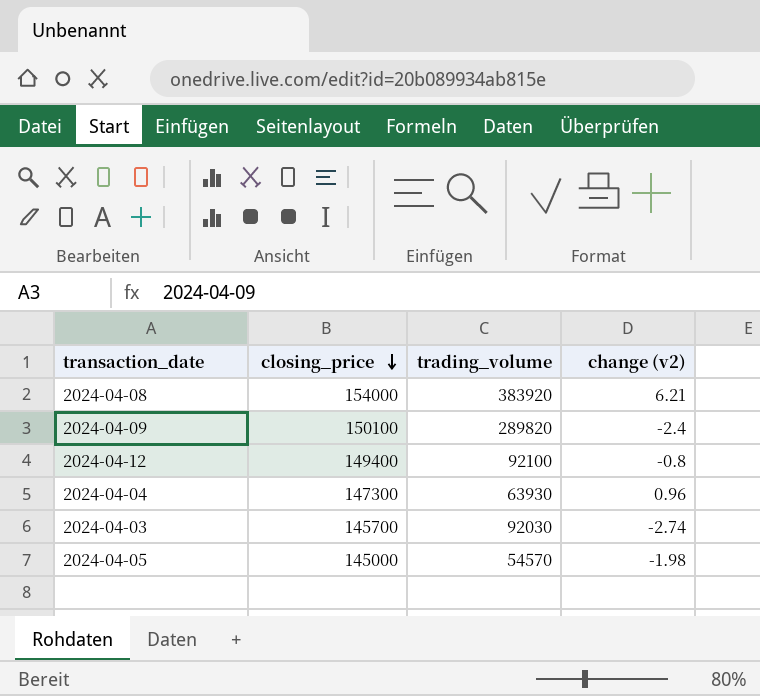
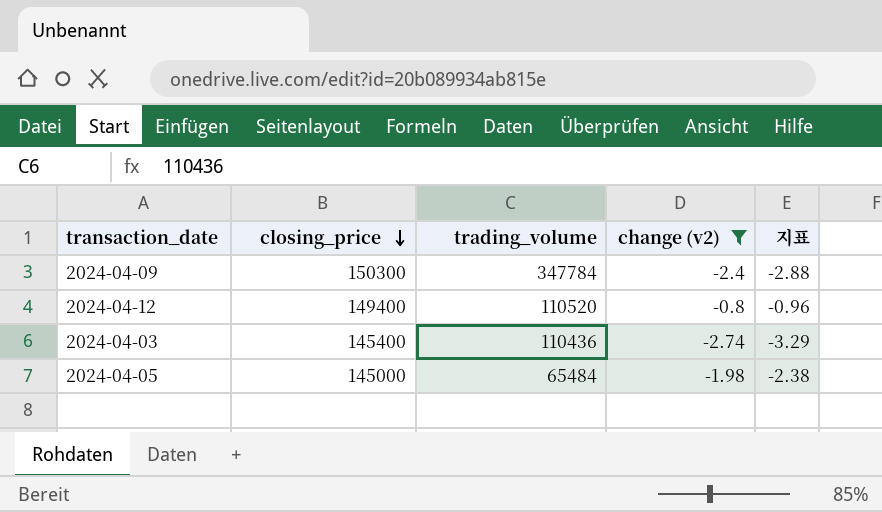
filter: none -> change (v2) <= -0.8
column 지표 | formula: none -> [change (v2)] * 1.2
2024-04-09 | closing_price: 150100 -> 150300
2024-04-09 | trading_volume: 289820 -> 347784
2024-04-12 | trading_volume: 92100 -> 110520
2024-04-03 | closing_price: 145700 -> 145400
2024-04-03 | trading_volume: 92030 -> 110436
2024-04-05 | trading_volume: 54570 -> 65484

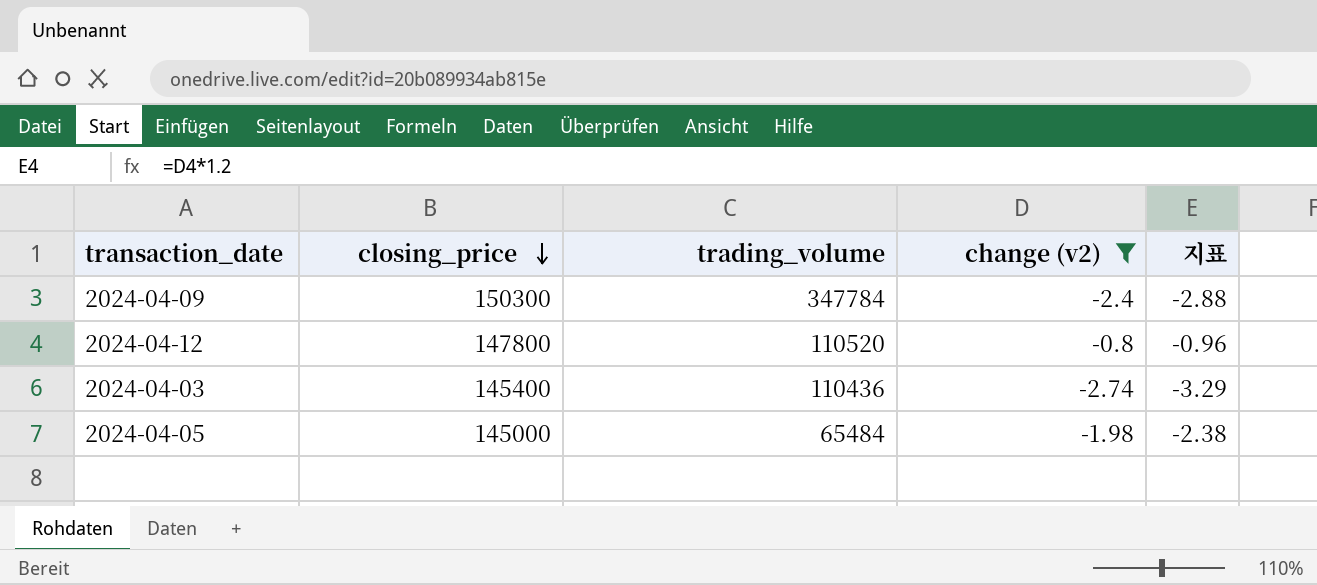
2024-04-12 | closing_price: 149400 -> 147800

